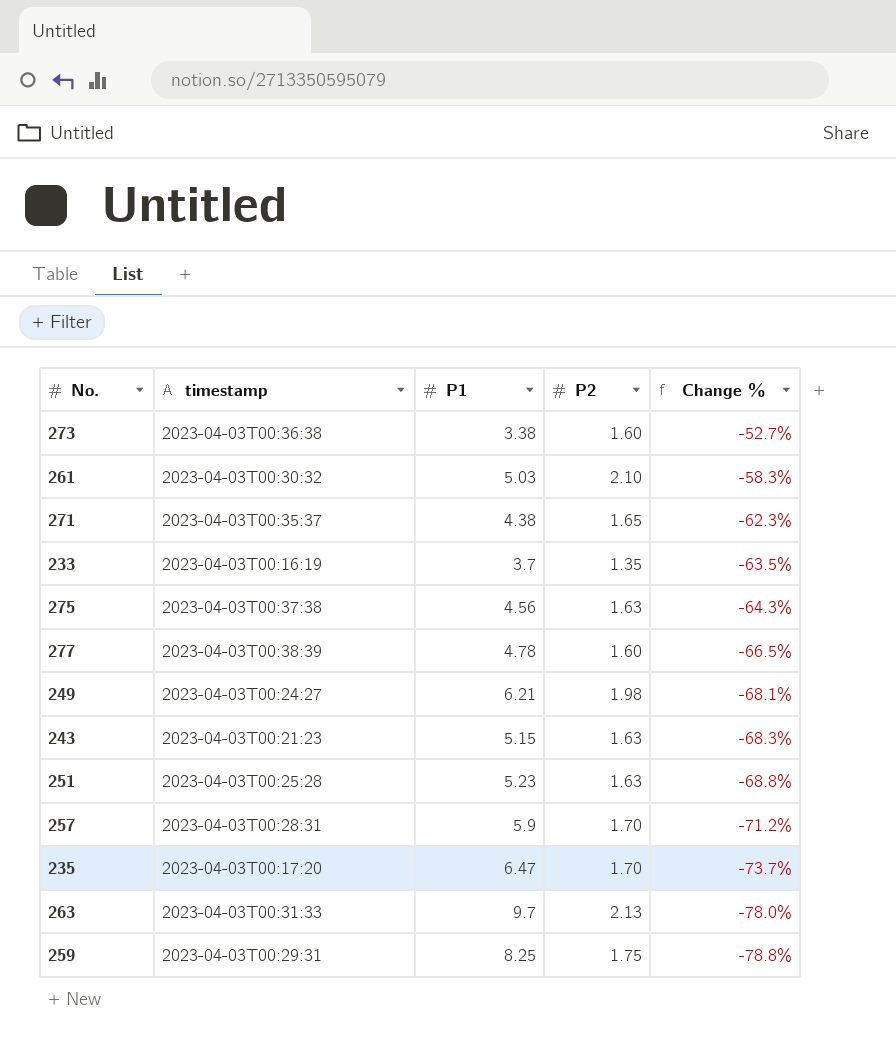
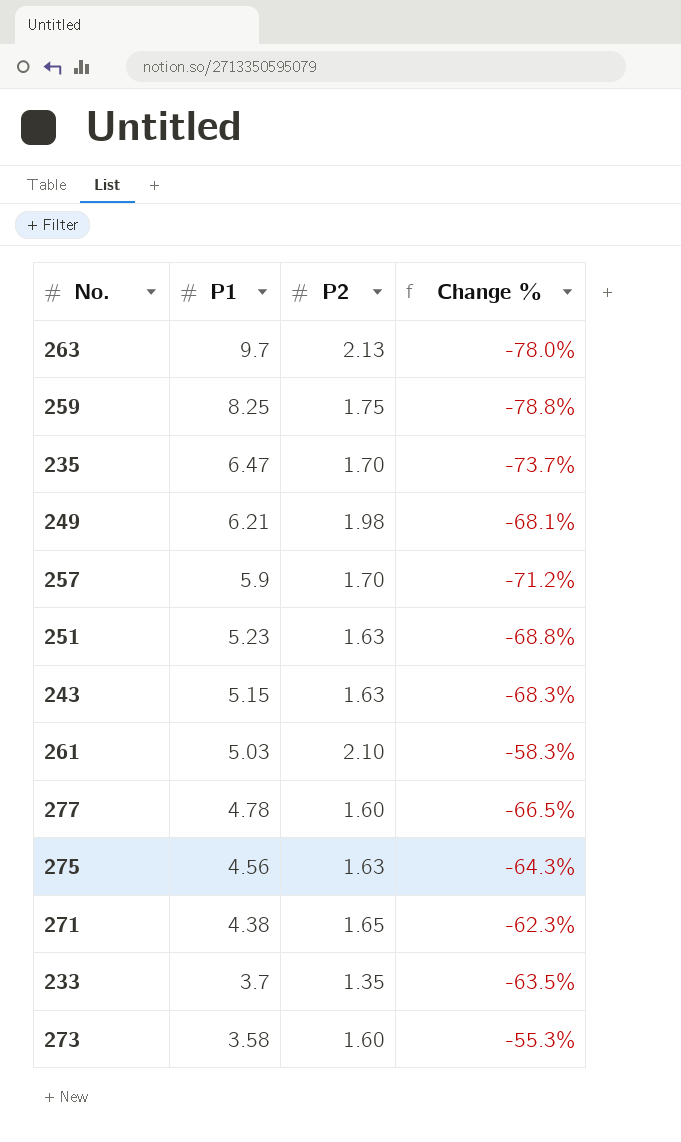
row order: Change % descending -> P1 descending
column timestamp | position: 2 -> none
273 | P1: 3.38 -> 3.58
273 | Change %: -52.7% -> -55.3%

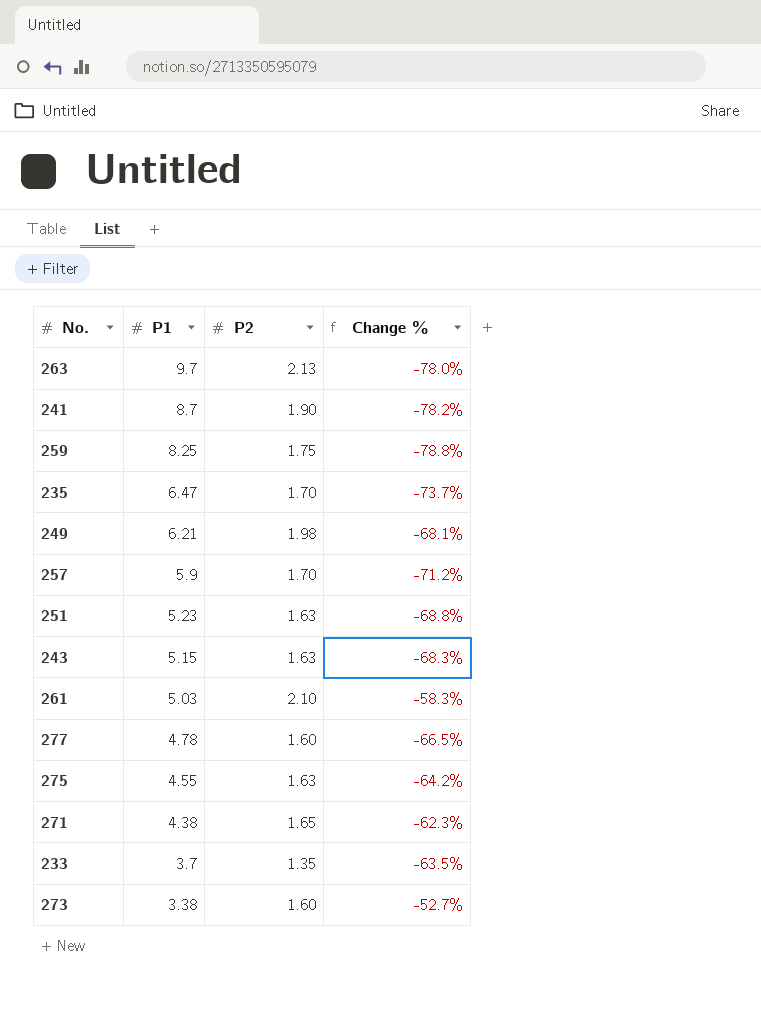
row 241: none -> 8.7 | 1.90 | -78.2%
275 | P1: 4.56 -> 4.55
275 | Change %: -64.3% -> -64.2%
273 | P1: 3.58 -> 3.38
273 | Change %: -55.3% -> -52.7%

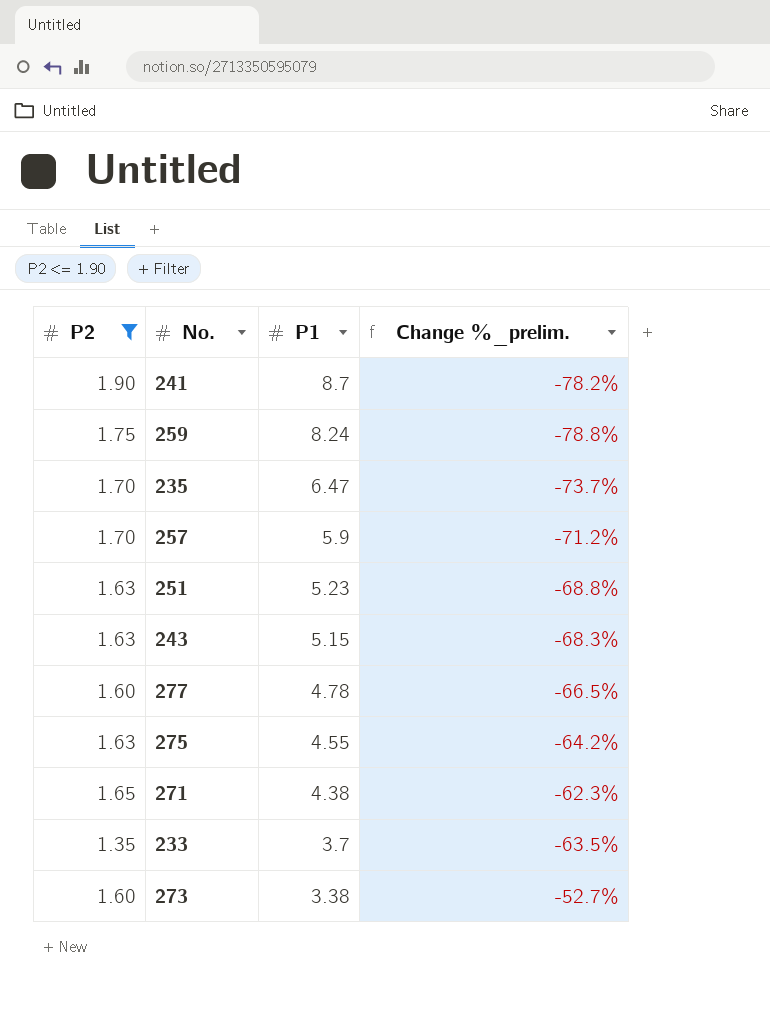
filter: none -> P2 <= 1.90
column P2 | position: 3 -> 1
column name: Change % -> Change %_prelim.
259 | P1: 8.25 -> 8.24

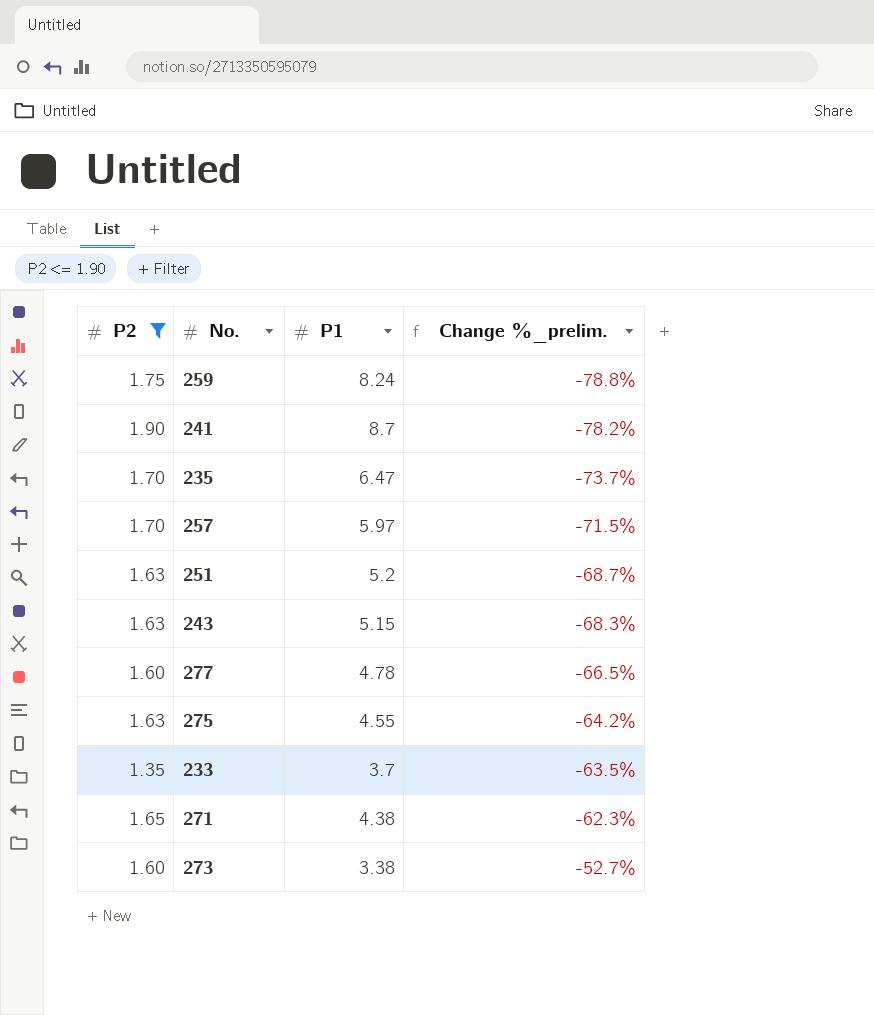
row order: P1 descending -> Change %_prelim. ascending
257 | P1: 5.9 -> 5.97
257 | Change %_prelim.: -71.2% -> -71.5%
251 | P1: 5.23 -> 5.2
251 | Change %_prelim.: -68.8% -> -68.7%

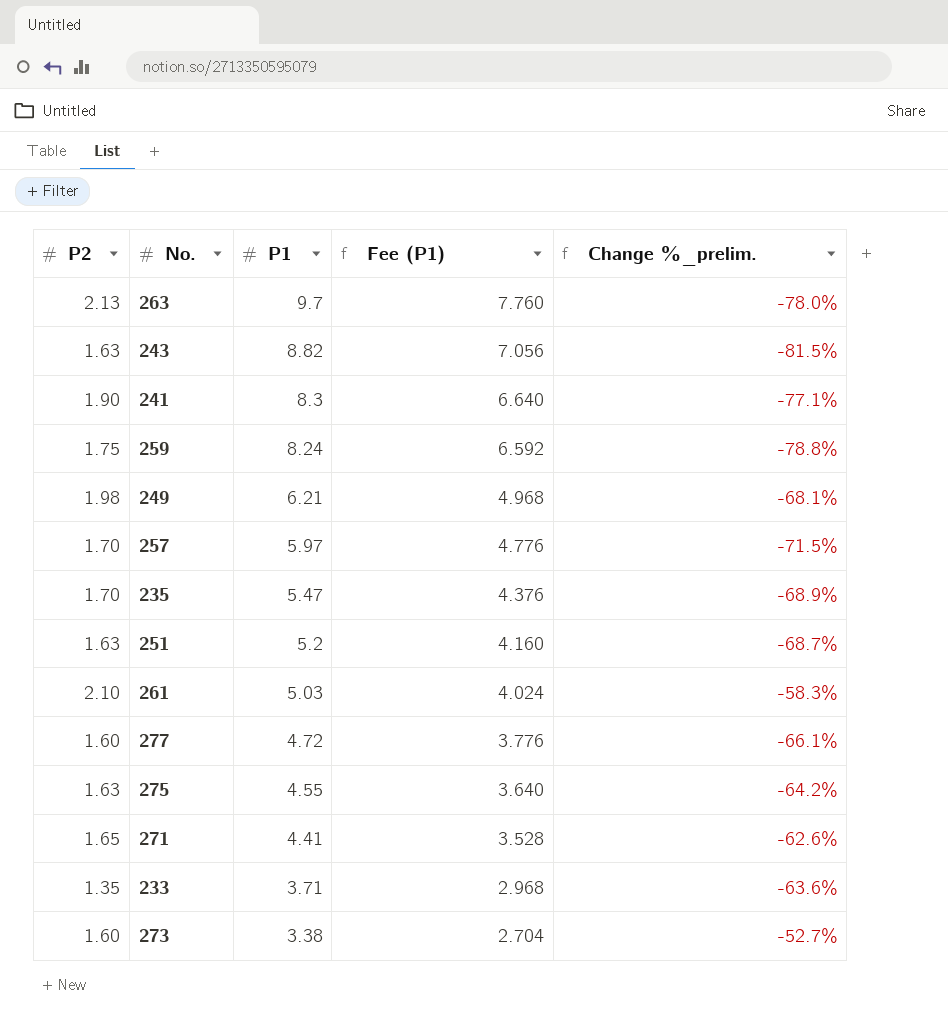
filter: P2 <= 1.90 -> none
row order: Change %_prelim. ascending -> P1 descending
column Fee (P1) | formula: none -> [P1] * 0.8
243 | P1: 5.15 -> 8.82
243 | Change %_prelim.: -68.3% -> -81.5%
241 | P1: 8.7 -> 8.3
241 | Change %_prelim.: -78.2% -> -77.1%
235 | P1: 6.47 -> 5.47
235 | Change %_prelim.: -73.7% -> -68.9%
277 | P1: 4.78 -> 4.72
277 | Change %_prelim.: -66.5% -> -66.1%
271 | P1: 4.38 -> 4.41
271 | Change %_prelim.: -62.3% -> -62.6%
233 | P1: 3.7 -> 3.71
233 | Change %_prelim.: -63.5% -> -63.6%

